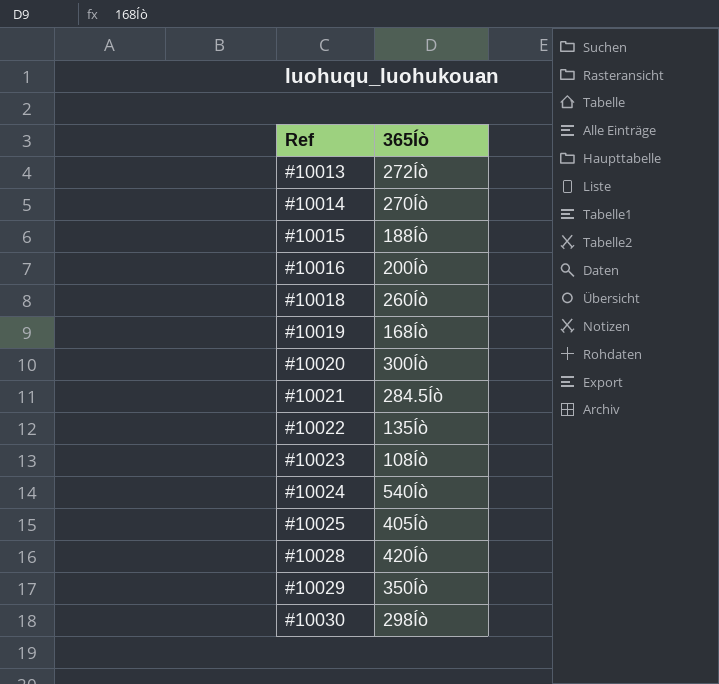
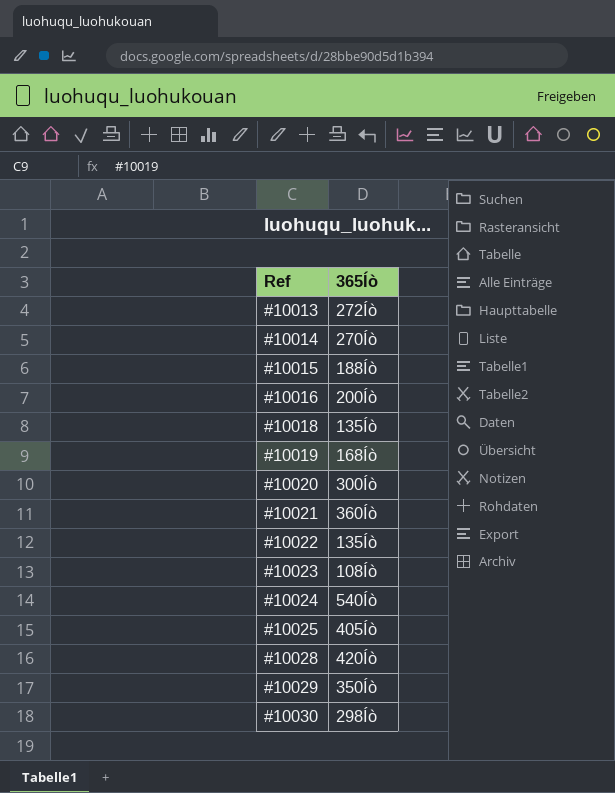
#10018 | 365Íò: 260Íò -> 135Íò
#10021 | 365Íò: 284.5Íò -> 360Íò

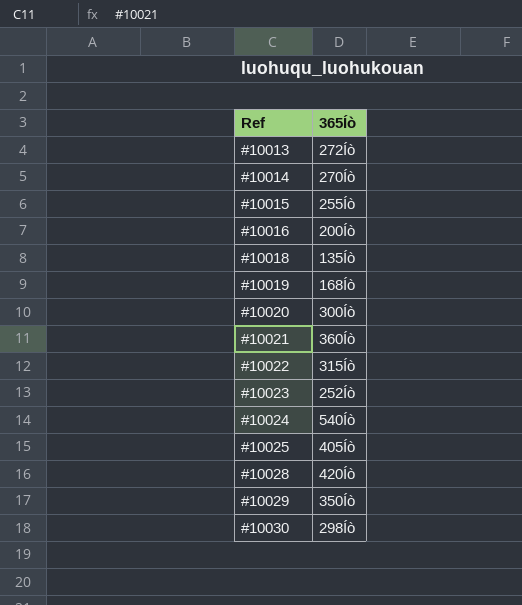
#10015 | 365Íò: 188Íò -> 255Íò
#10022 | 365Íò: 135Íò -> 315Íò
#10023 | 365Íò: 108Íò -> 252Íò

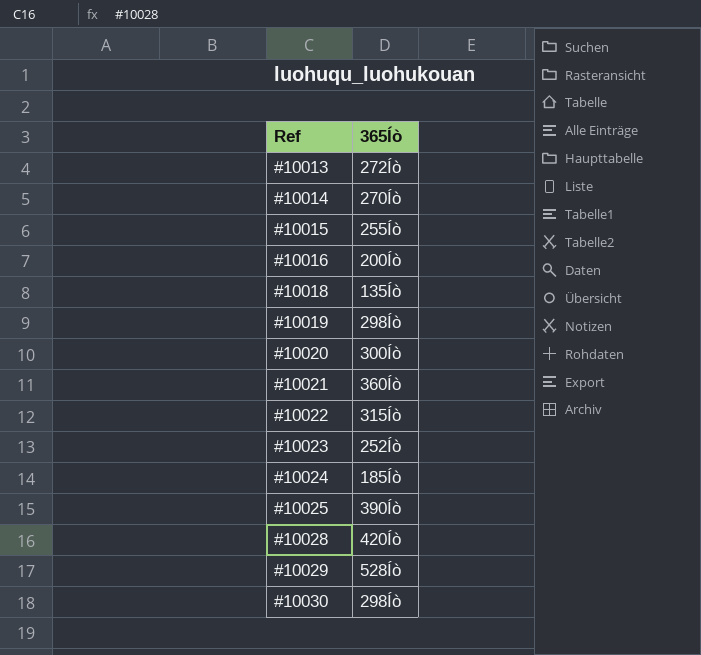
#10019 | 365Íò: 168Íò -> 298Íò
#10024 | 365Íò: 540Íò -> 185Íò
#10025 | 365Íò: 405Íò -> 390Íò
#10029 | 365Íò: 350Íò -> 528Íò

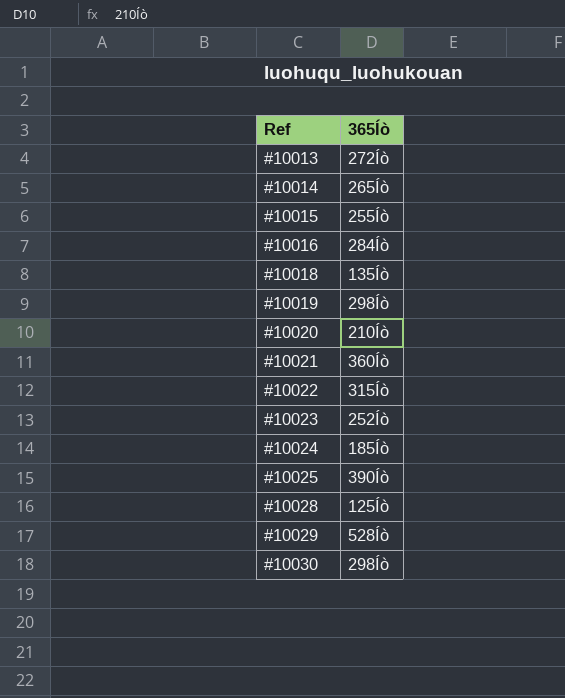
#10014 | 365Íò: 270Íò -> 265Íò
#10016 | 365Íò: 200Íò -> 284Íò
#10020 | 365Íò: 300Íò -> 210Íò
#10028 | 365Íò: 420Íò -> 125Íò

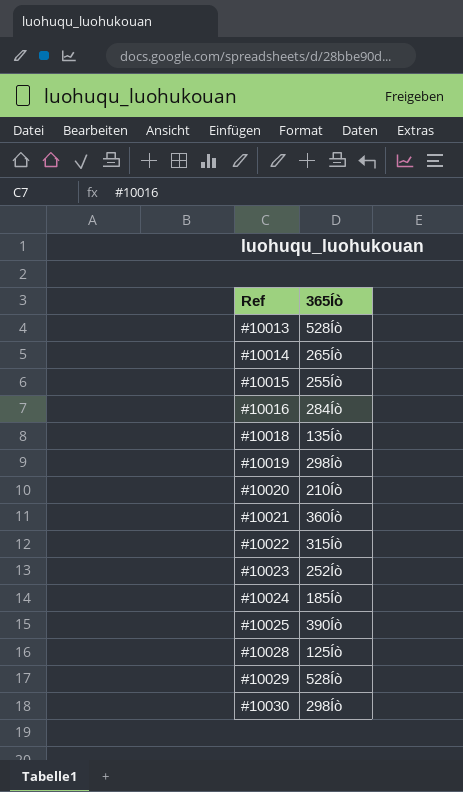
#10013 | 365Íò: 272Íò -> 528Íò

